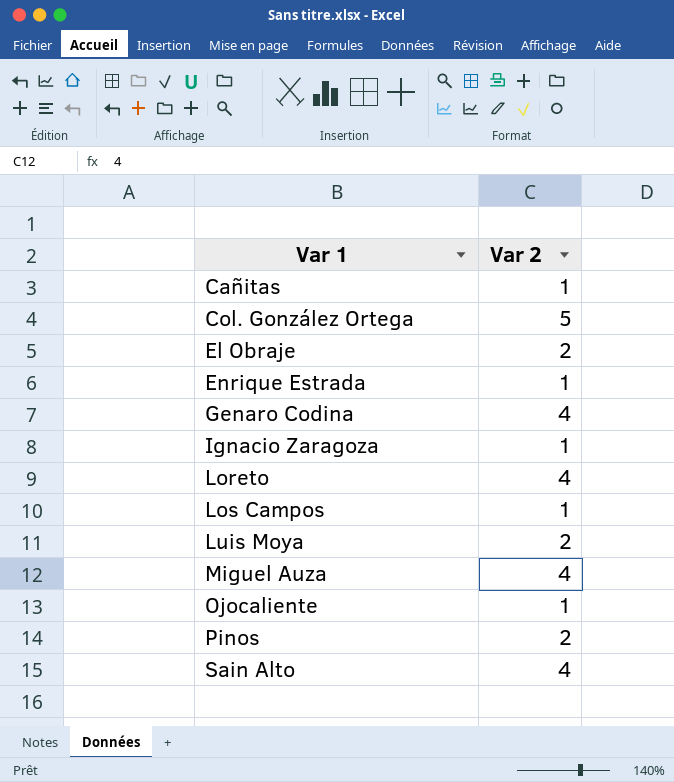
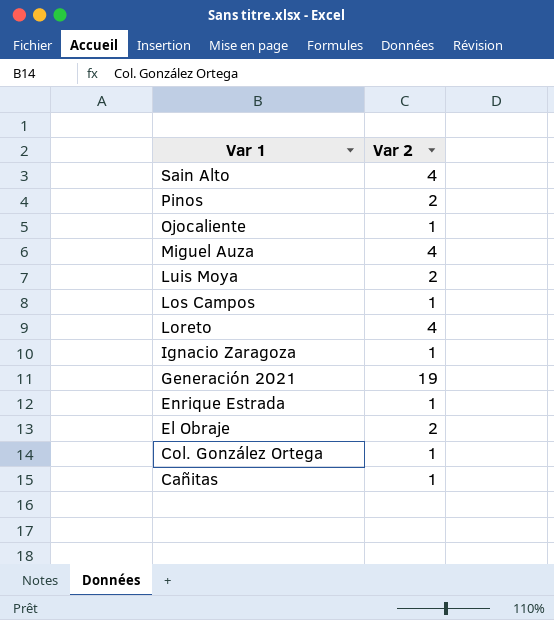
row order: Var 1 ascending -> Var 1 descending
row Genaro Codina: 4 -> none
row Generación 2021: none -> 19
Col. González Ortega | Var 2: 5 -> 1

